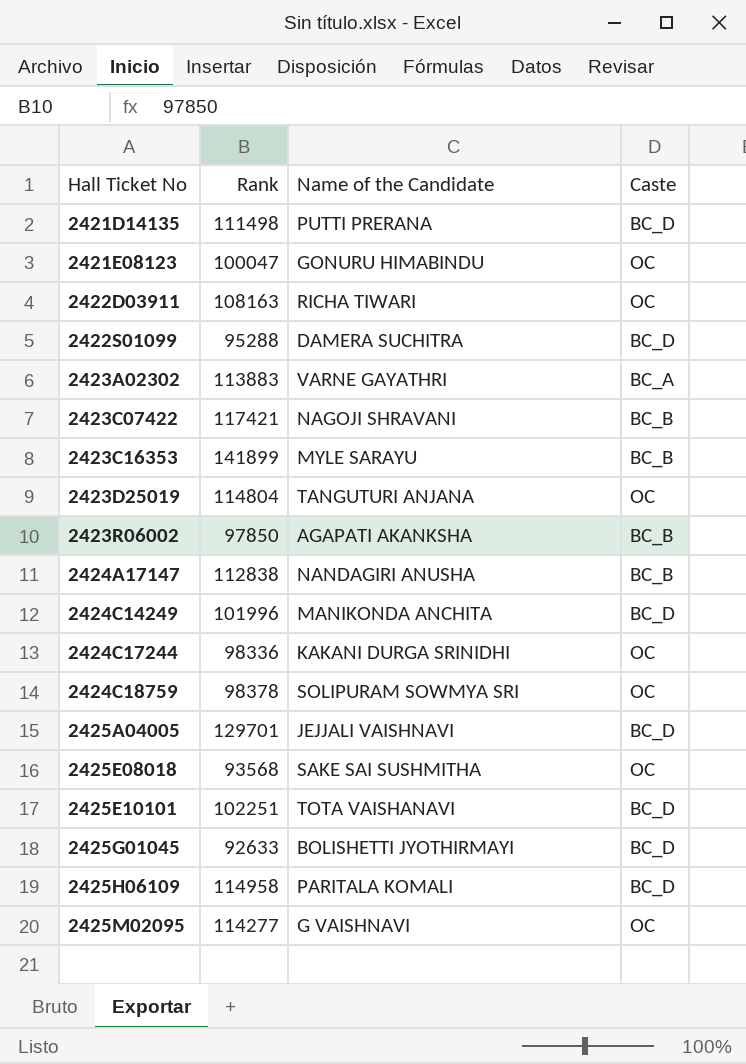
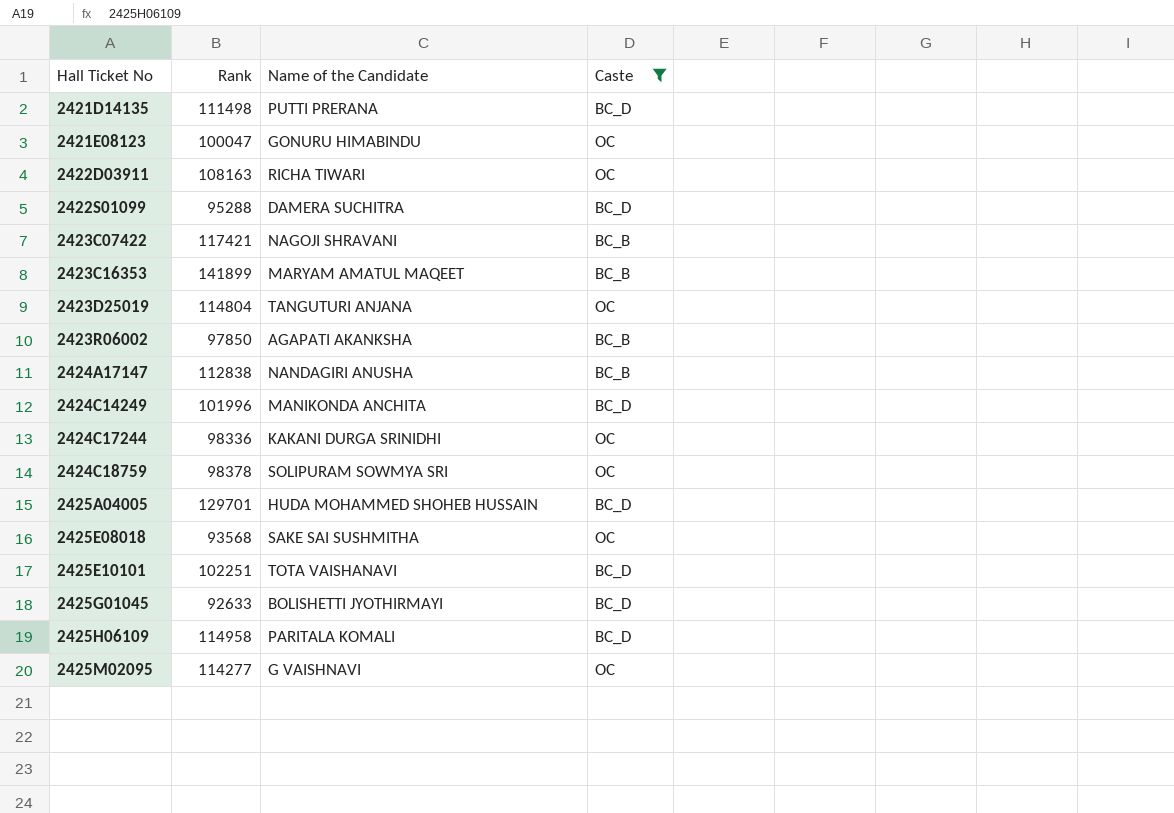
filter: none -> Caste != BC_A
2423C16353 | Name of the Candidate: MYLE SARAYU -> MARYAM AMATUL MAQEET
2425A04005 | Name of the Candidate: JEJJALI VAISHNAVI -> HUDA MOHAMMED SHOHEB HUSSAIN

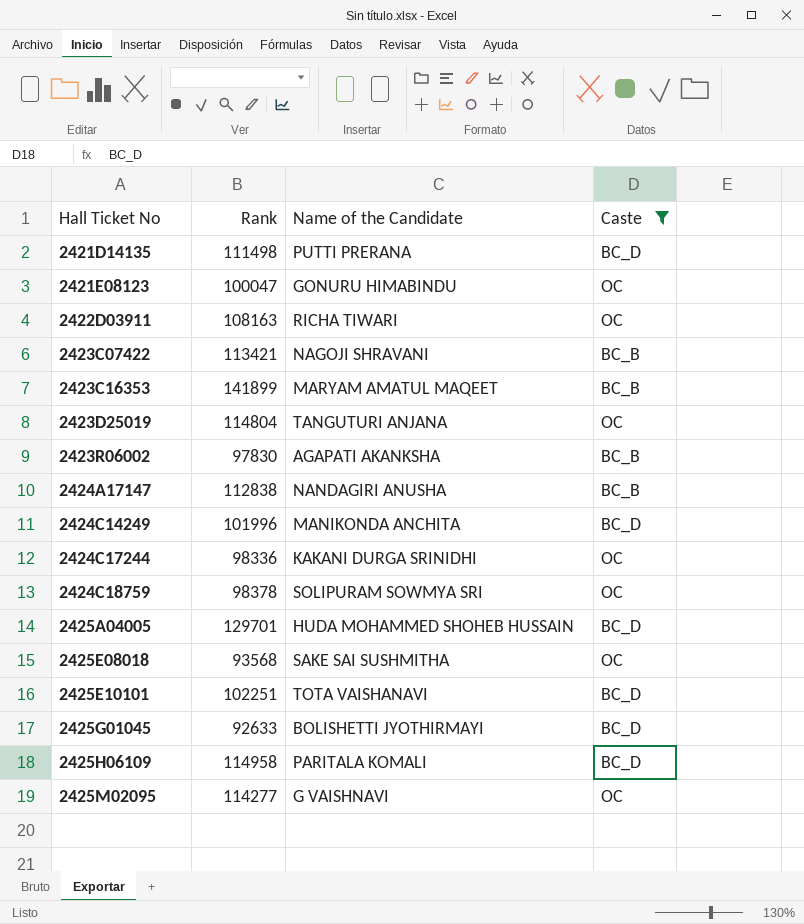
row 2422S01099: 95288 | DAMERA SUCHITRA | BC_D -> none
2423C07422 | Rank: 117421 -> 113421
2423R06002 | Rank: 97850 -> 97830

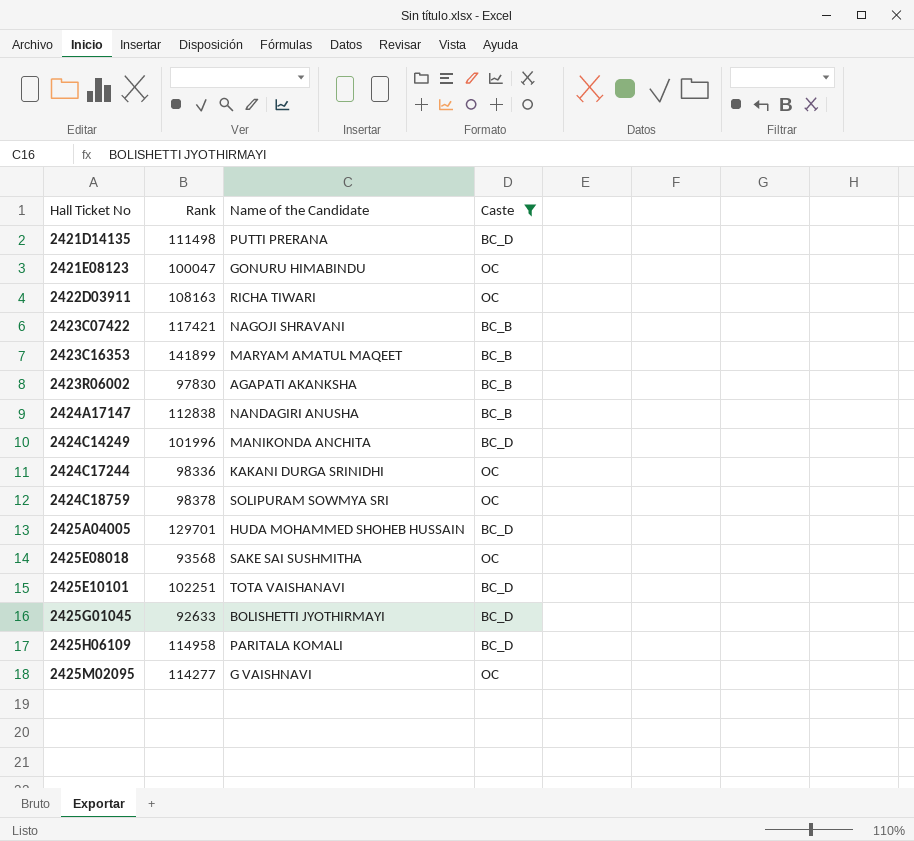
row 2423D25019: 114804 | TANGUTURI ANJANA | OC -> none
2423C07422 | Rank: 113421 -> 117421

